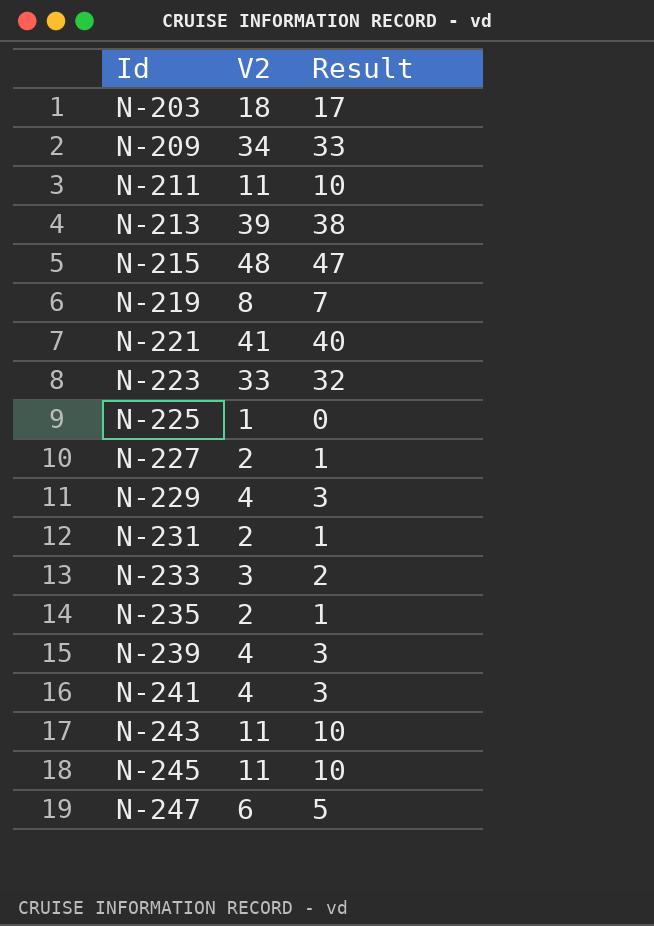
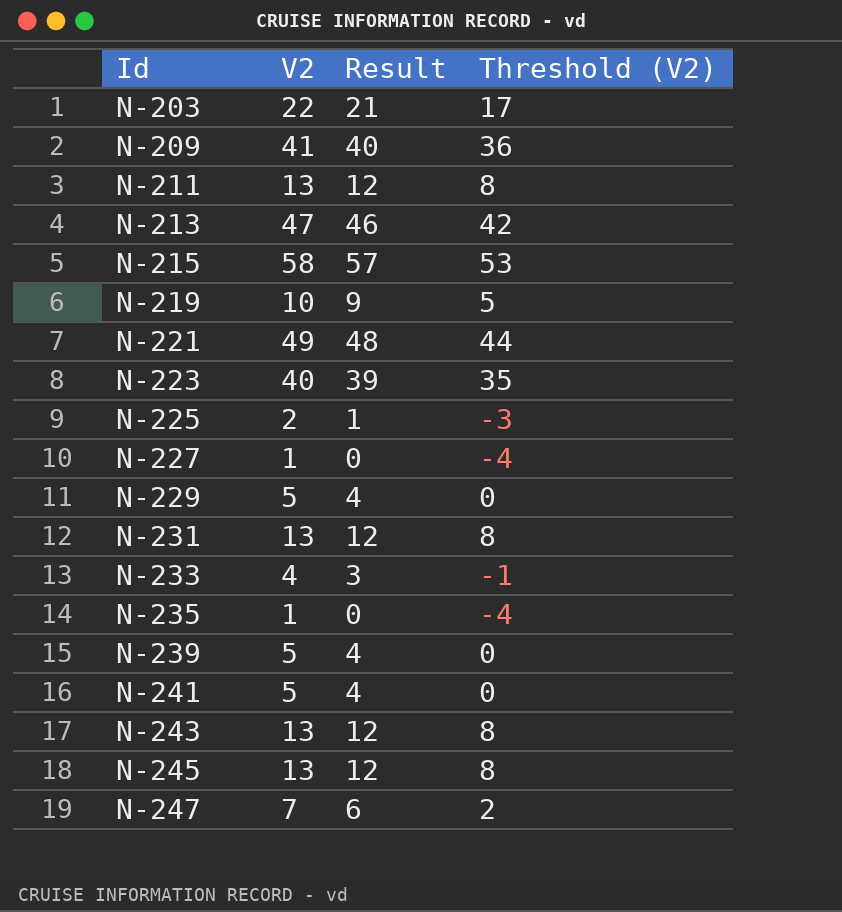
column Threshold (V2) | formula: none -> [V2] - 5
N-203 | V2: 18 -> 22
N-203 | Result: 17 -> 21
N-209 | V2: 34 -> 41
N-209 | Result: 33 -> 40
N-211 | V2: 11 -> 13
N-211 | Result: 10 -> 12
N-213 | V2: 39 -> 47
N-213 | Result: 38 -> 46
N-215 | V2: 48 -> 58
N-215 | Result: 47 -> 57
N-219 | V2: 8 -> 10
N-219 | Result: 7 -> 9
N-221 | V2: 41 -> 49
N-221 | Result: 40 -> 48
N-223 | V2: 33 -> 40
N-223 | Result: 32 -> 39
N-225 | V2: 1 -> 2
N-225 | Result: 0 -> 1
N-227 | V2: 2 -> 1
N-227 | Result: 1 -> 0
N-229 | V2: 4 -> 5
N-229 | Result: 3 -> 4
N-231 | V2: 2 -> 13
N-231 | Result: 1 -> 12
N-233 | V2: 3 -> 4
N-233 | Result: 2 -> 3
N-235 | V2: 2 -> 1
N-235 | Result: 1 -> 0
N-239 | V2: 4 -> 5
N-239 | Result: 3 -> 4
N-241 | V2: 4 -> 5
N-241 | Result: 3 -> 4
N-243 | V2: 11 -> 13
N-243 | Result: 10 -> 12
N-245 | V2: 11 -> 13
N-245 | Result: 10 -> 12
N-247 | V2: 6 -> 7
N-247 | Result: 5 -> 6

